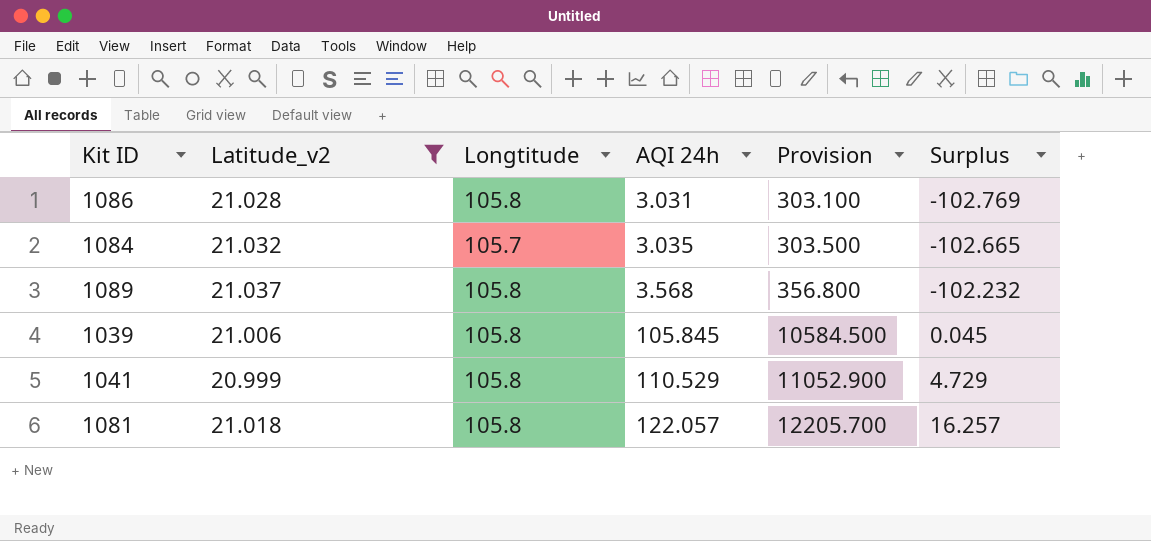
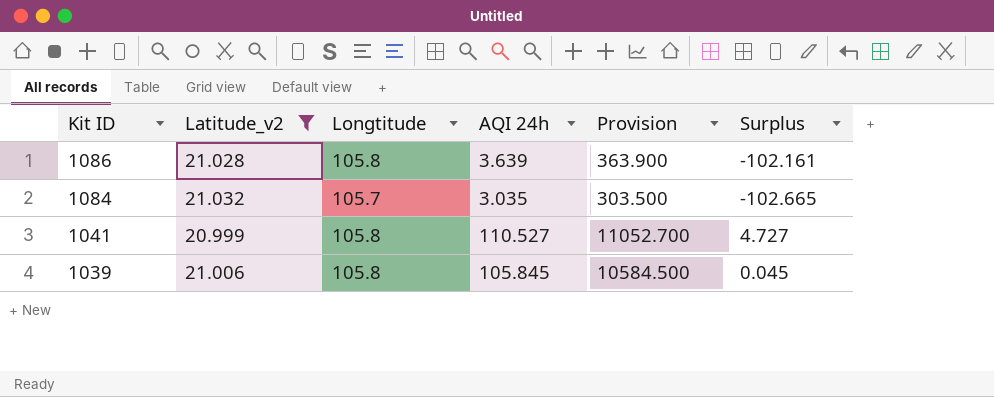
row order: AQI 24h ascending -> Kit ID descending
row 1089: 21.037 | 105.8 | 3.568 | 356.800 | -102.232 -> none
row 1081: 21.018 | 105.8 | 122.057 | 12205.700 | 16.257 -> none
1086 | AQI 24h: 3.031 -> 3.639
1086 | Provision: 303.100 -> 363.900
1086 | Surplus: -102.769 -> -102.161
1041 | AQI 24h: 110.529 -> 110.527
1041 | Provision: 11052.900 -> 11052.700
1041 | Surplus: 4.729 -> 4.727

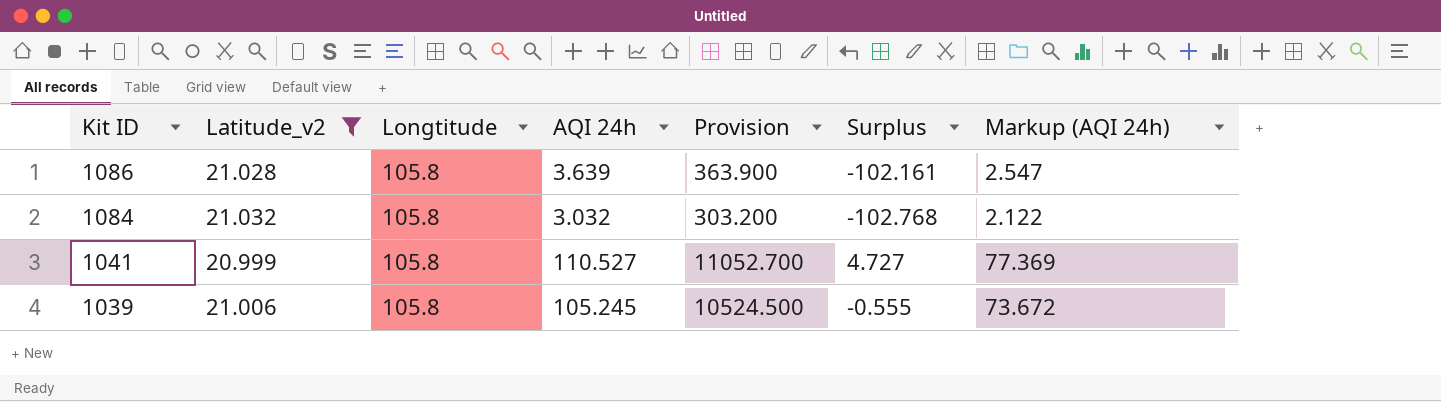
column Markup (AQI 24h) | formula: none -> [AQI 24h] * 0.7
1084 | Longtitude: 105.7 -> 105.8
1084 | AQI 24h: 3.035 -> 3.032
1084 | Provision: 303.500 -> 303.200
1084 | Surplus: -102.665 -> -102.768
1039 | AQI 24h: 105.845 -> 105.245
1039 | Provision: 10584.500 -> 10524.500
1039 | Surplus: 0.045 -> -0.555

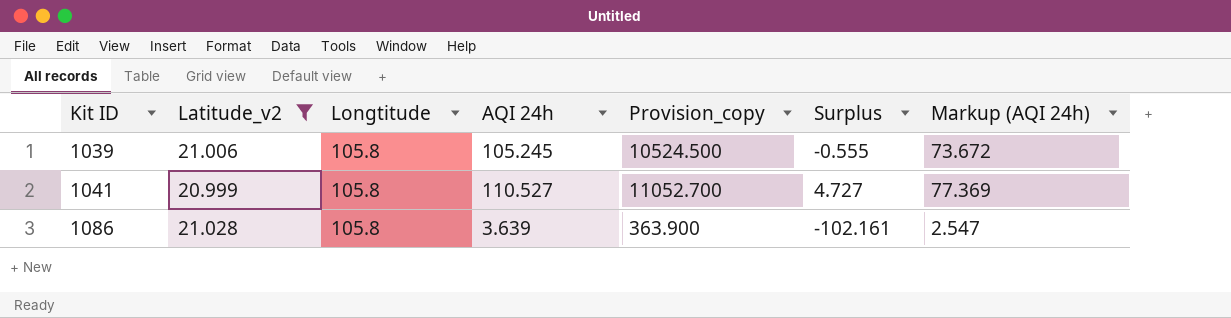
row order: Kit ID descending -> Kit ID ascending
column name: Provision -> Provision_copy
row 1084: 21.032 | 105.8 | 3.032 | 303.200 | -102.768 | 2.122 -> none

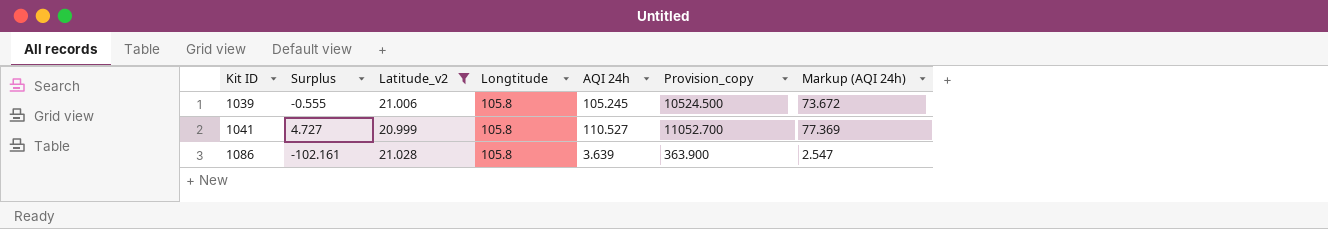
column Surplus | position: 6 -> 2

